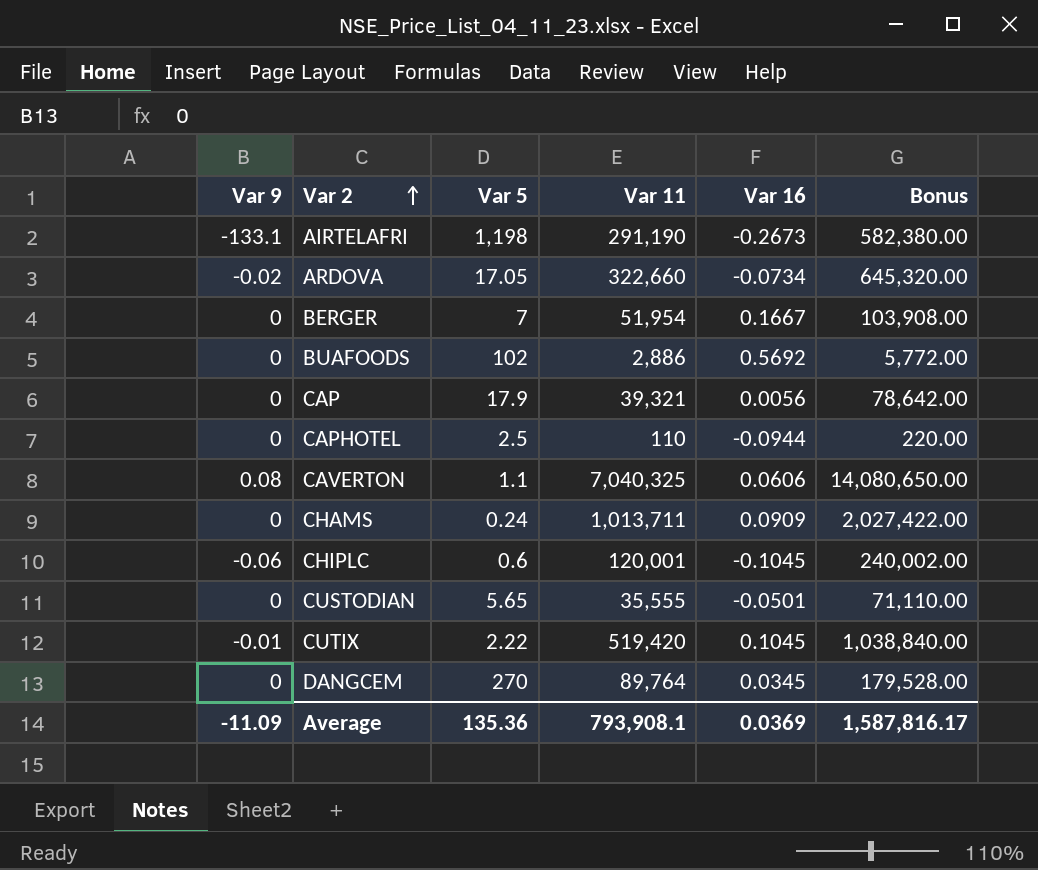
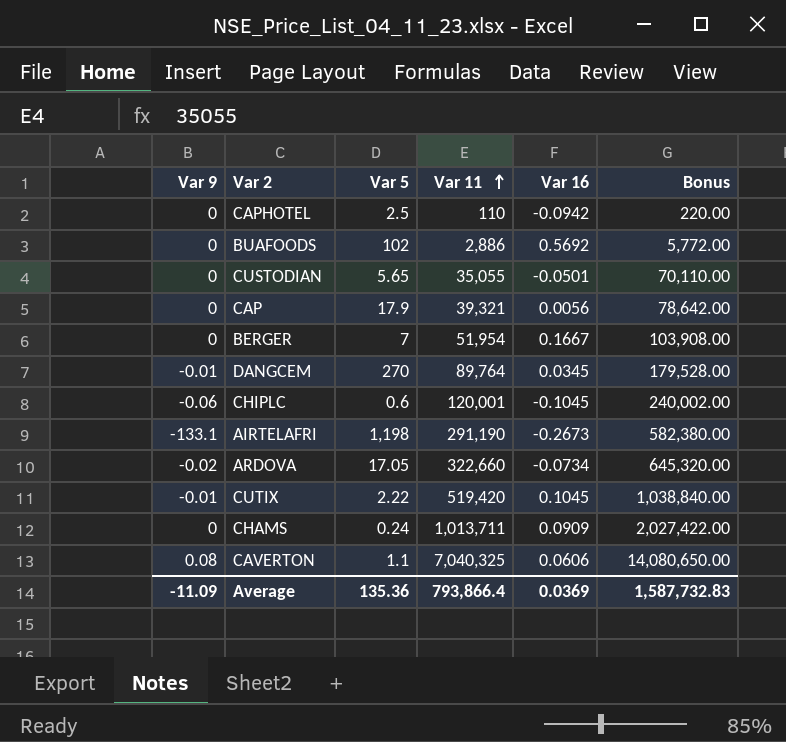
row order: Var 2 ascending -> Var 11 ascending
CAPHOTEL | Var 16: -0.0944 -> -0.0942
CUSTODIAN | Var 11: 35,555 -> 35,055
CUSTODIAN | Bonus: 71,110.00 -> 70,110.00
DANGCEM | Var 9: 0 -> -0.01
Average | Var 11: 793,908.1 -> 793,866.4
Average | Bonus: 1,587,816.17 -> 1,587,732.83

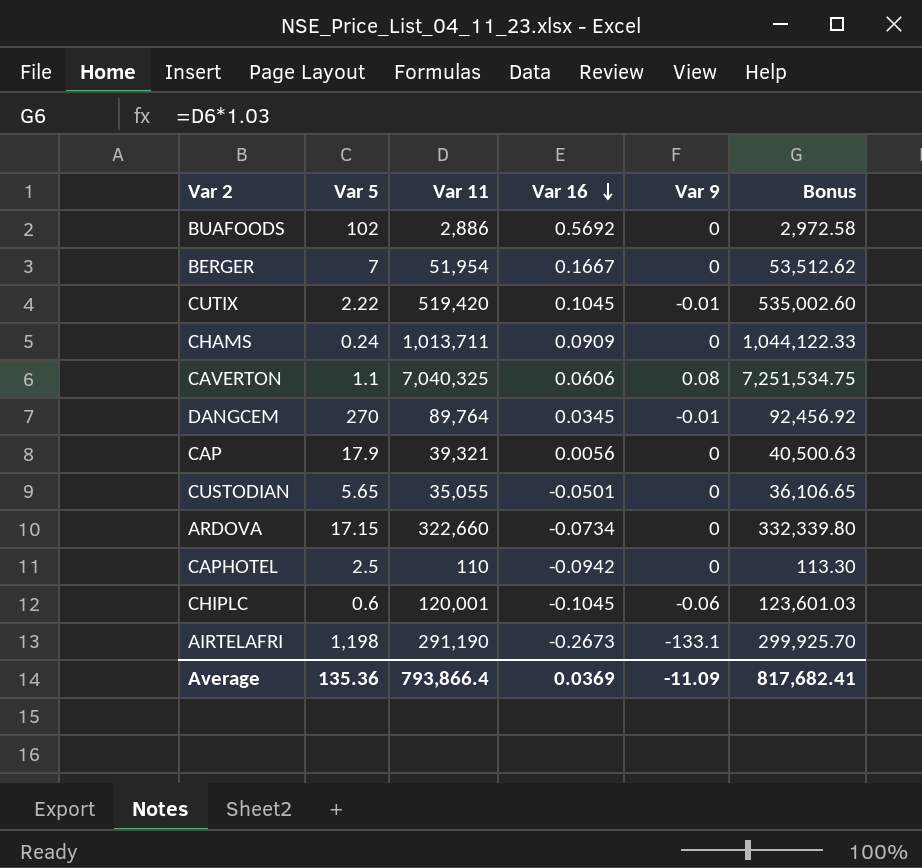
row order: Var 11 ascending -> Var 16 descending
column Var 9 | position: 1 -> 5
column Bonus | formula: [Var 11] * 2 -> [Var 11] * 1.03
ARDOVA | Var 5: 17.05 -> 17.15
ARDOVA | Var 9: -0.02 -> 0
Average | Bonus: 1,587,732.83 -> 817,682.41

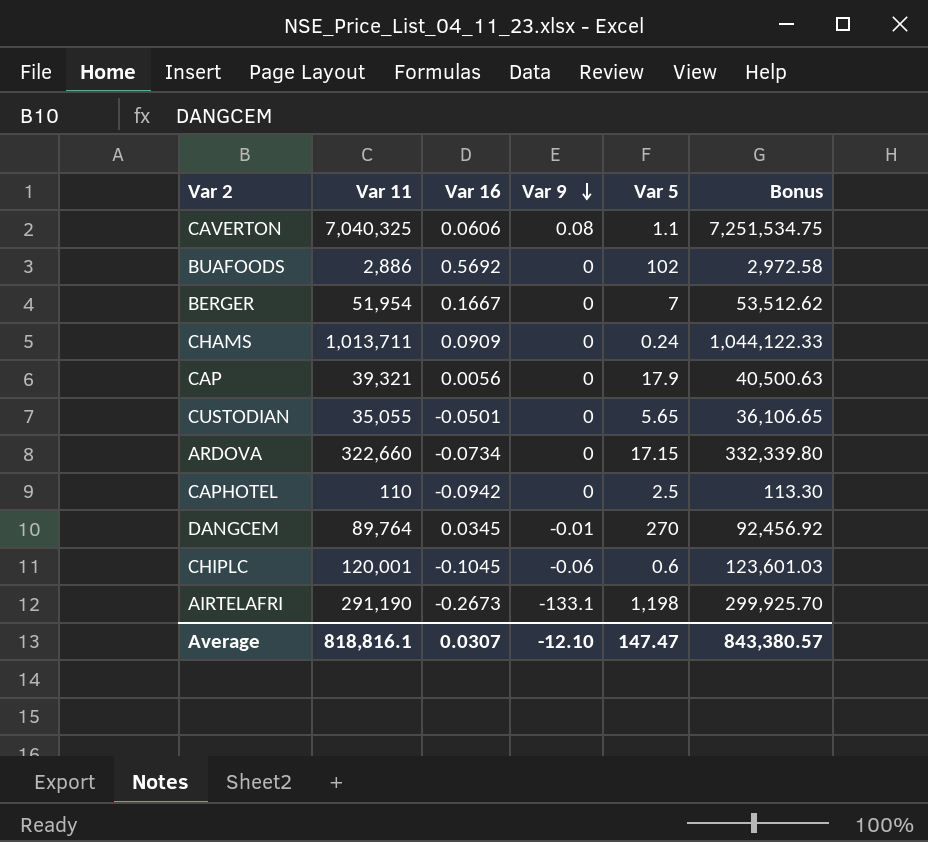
row order: Var 16 descending -> Var 9 descending
column Var 5 | position: 2 -> 5
row CUTIX: 2.22 | 519,420 | 0.1045 | -0.01 | 535,002.60 -> none
Average | Var 11: 793,866.4 -> 818,816.1
Average | Var 16: 0.0369 -> 0.0307
Average | Var 9: -11.09 -> -12.10
Average | Var 5: 135.36 -> 147.47
Average | Bonus: 817,682.41 -> 843,380.57

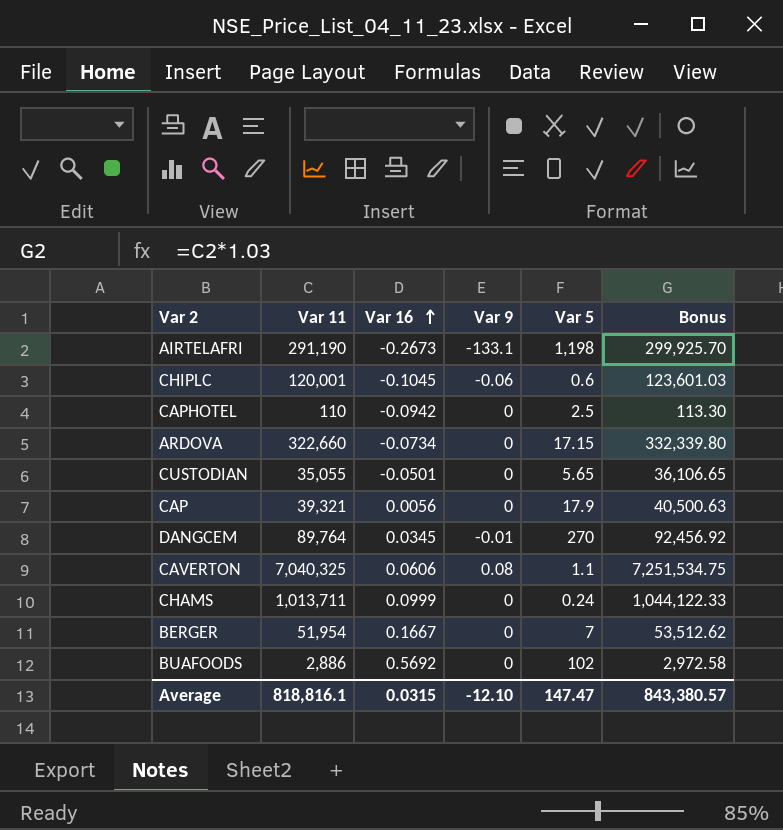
row order: Var 9 descending -> Var 16 ascending
CHAMS | Var 16: 0.0909 -> 0.0999
Average | Var 16: 0.0307 -> 0.0315

